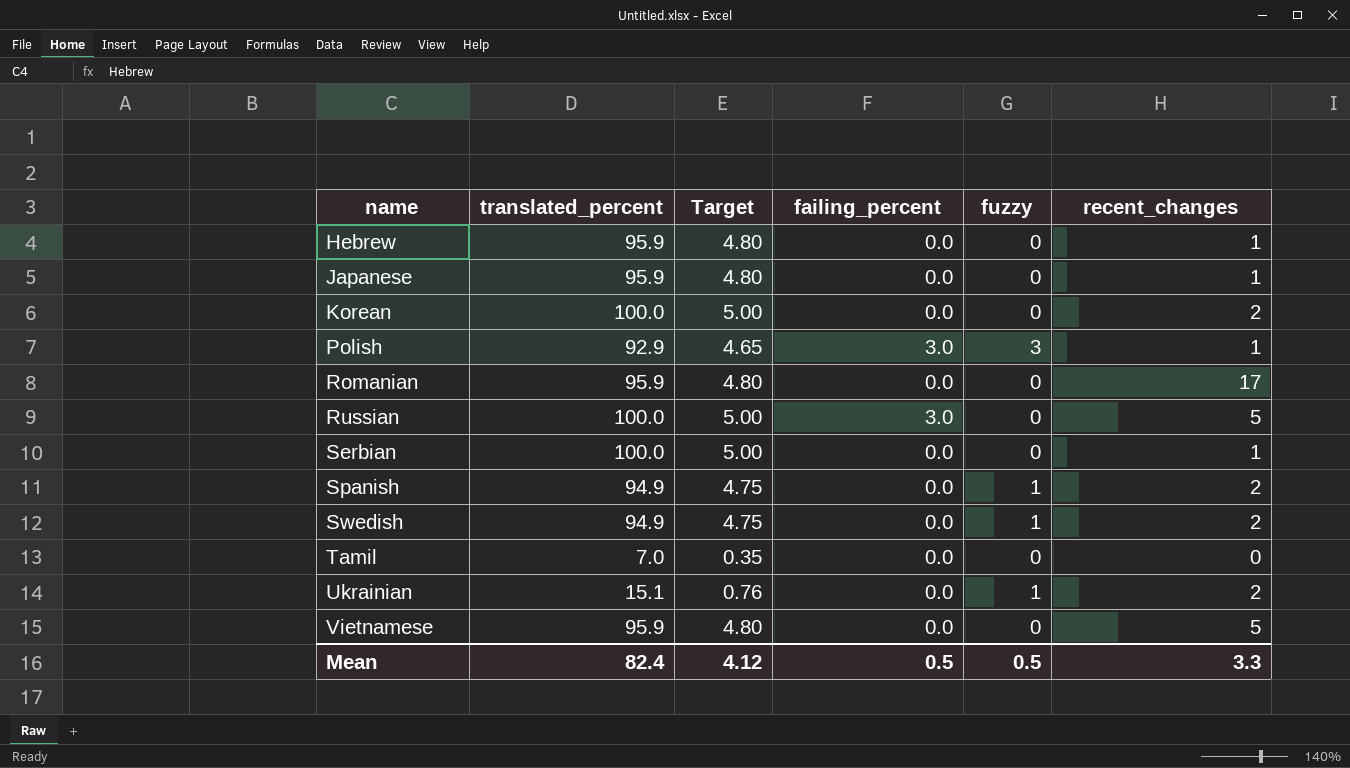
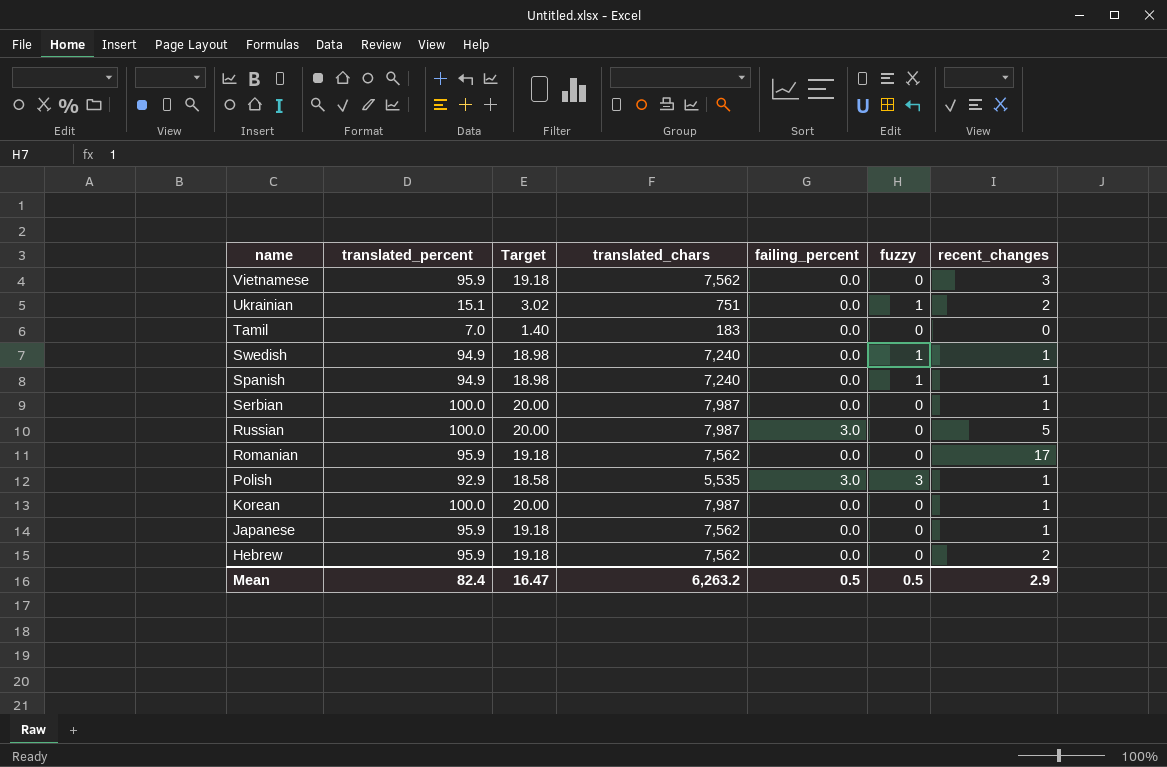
row order: name ascending -> name descending
column Target | formula: [translated_percent] * 0.05 -> [translated_percent] * 0.2
column translated_chars | position: none -> 4
Vietnamese | recent_changes: 5 -> 3
Swedish | recent_changes: 2 -> 1
Spanish | recent_changes: 2 -> 1
Korean | recent_changes: 2 -> 1
Hebrew | recent_changes: 1 -> 2
Mean | Target: 4.12 -> 16.47
Mean | recent_changes: 3.3 -> 2.9

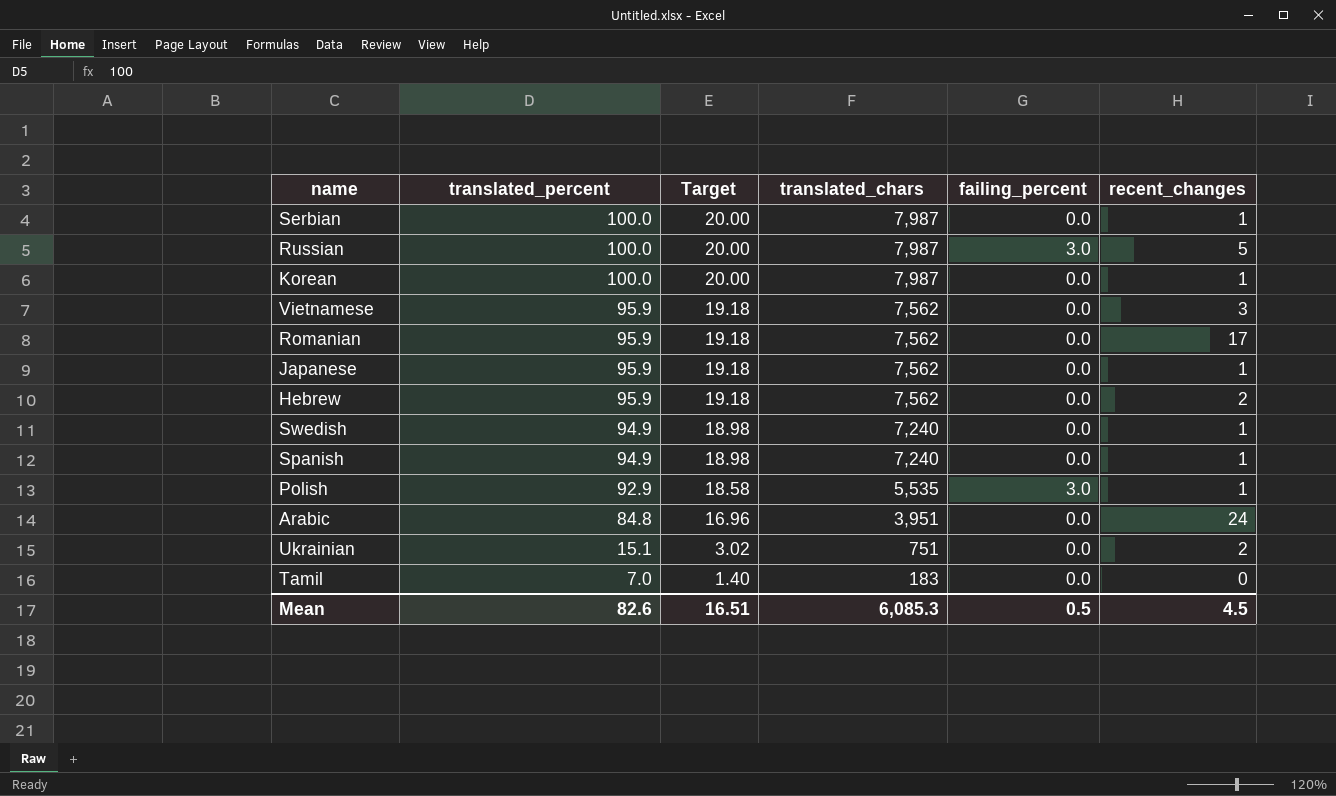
row order: name descending -> translated_percent descending
column fuzzy | position: 6 -> none
row Arabic: none -> 84.8 | 16.96 | 3,951 | 0.0 | 24
Mean | translated_percent: 82.4 -> 82.6
Mean | Target: 16.47 -> 16.51
Mean | translated_chars: 6,263.2 -> 6,085.3
Mean | recent_changes: 2.9 -> 4.5

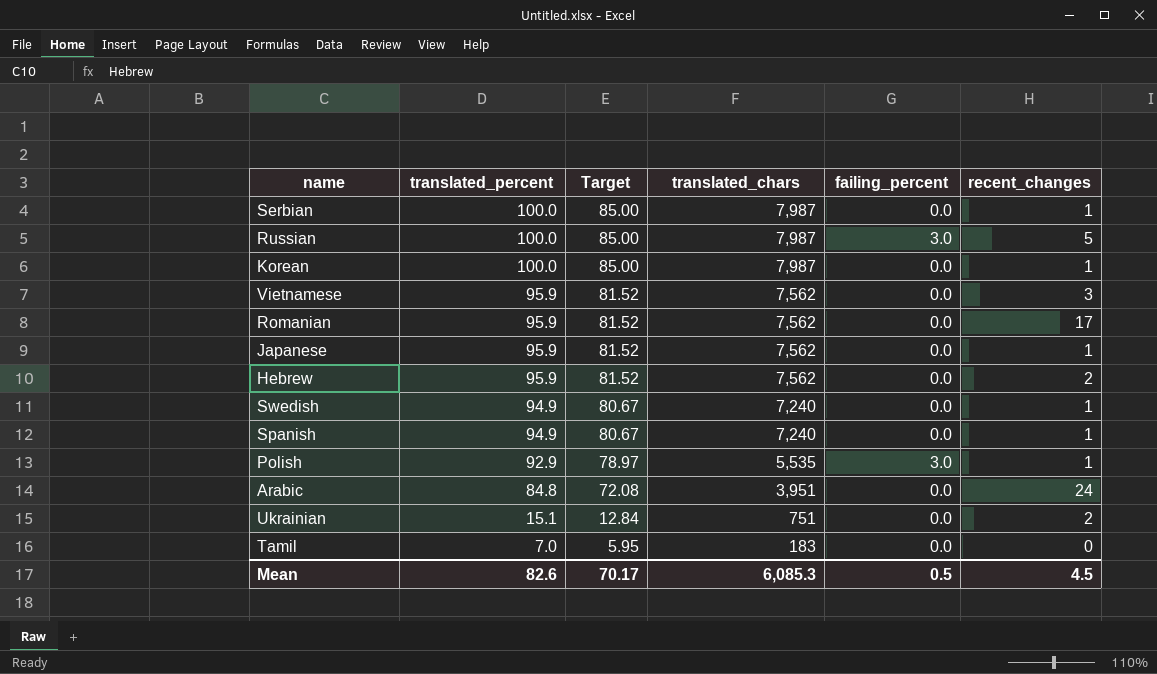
column Target | formula: [translated_percent] * 0.2 -> [translated_percent] * 0.85
Mean | Target: 16.51 -> 70.17

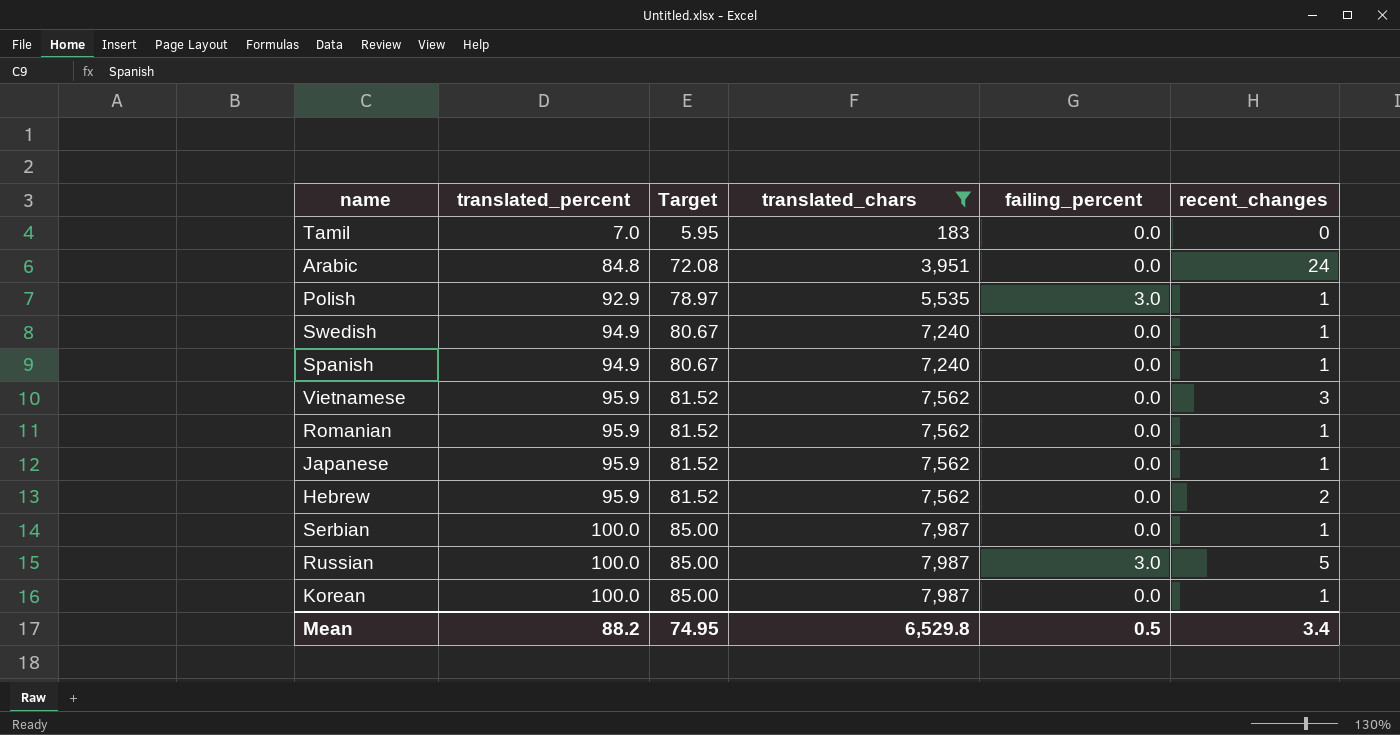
filter: none -> translated_chars != 751
row order: translated_percent descending -> translated_percent ascending
Romanian | recent_changes: 17 -> 1
Mean | translated_percent: 82.6 -> 88.2
Mean | Target: 70.17 -> 74.95
Mean | translated_chars: 6,085.3 -> 6,529.8
Mean | recent_changes: 4.5 -> 3.4

